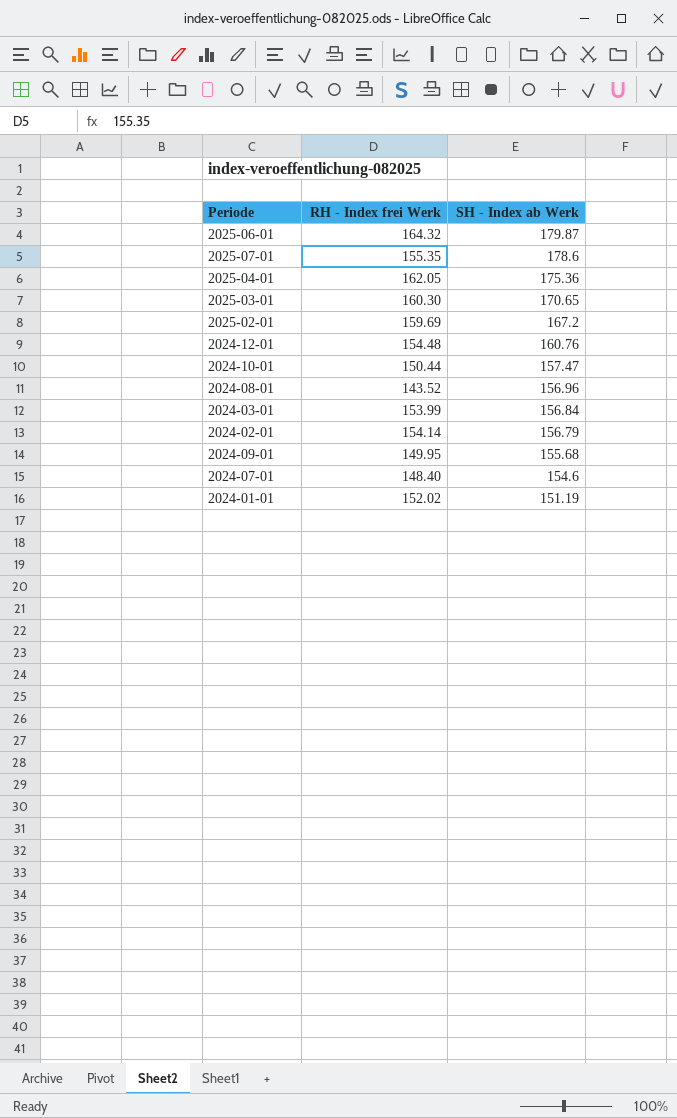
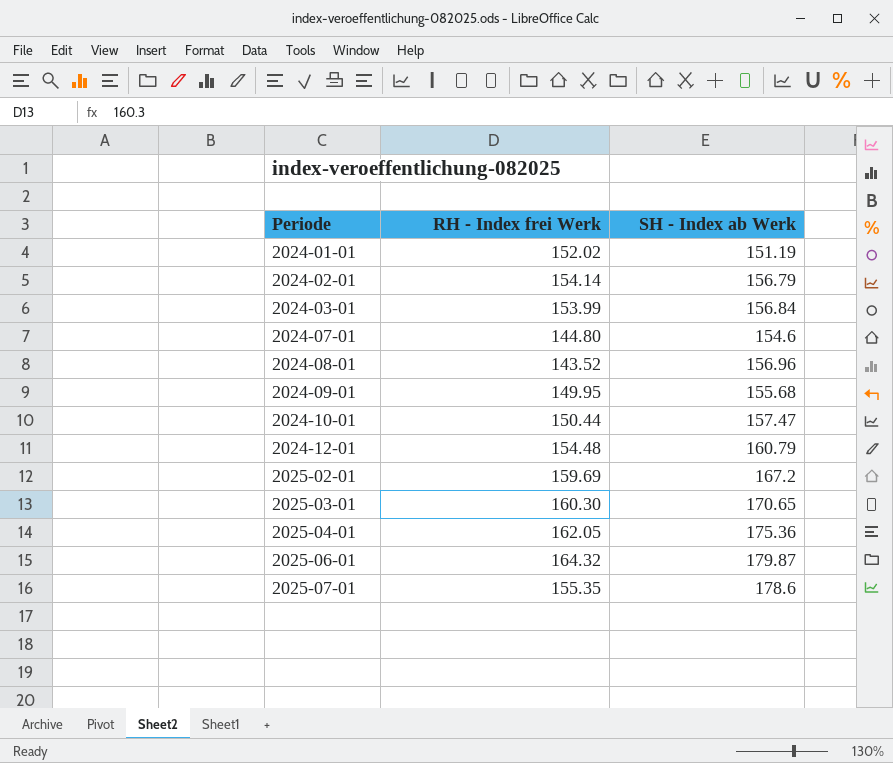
row order: SH - Index ab Werk descending -> Periode ascending
2024-07-01 | RH - Index frei Werk: 148.40 -> 144.80
2024-12-01 | SH - Index ab Werk: 160.76 -> 160.79

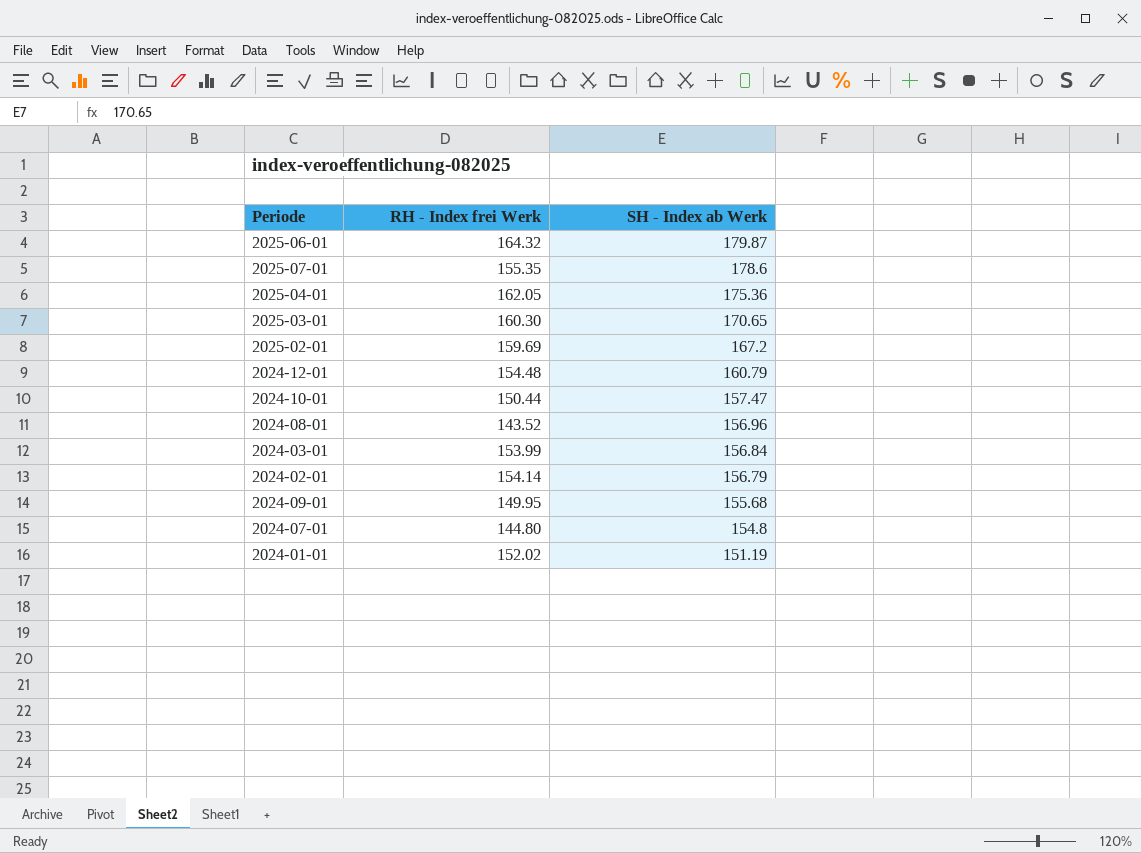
row order: Periode ascending -> SH - Index ab Werk descending
2024-07-01 | SH - Index ab Werk: 154.6 -> 154.8

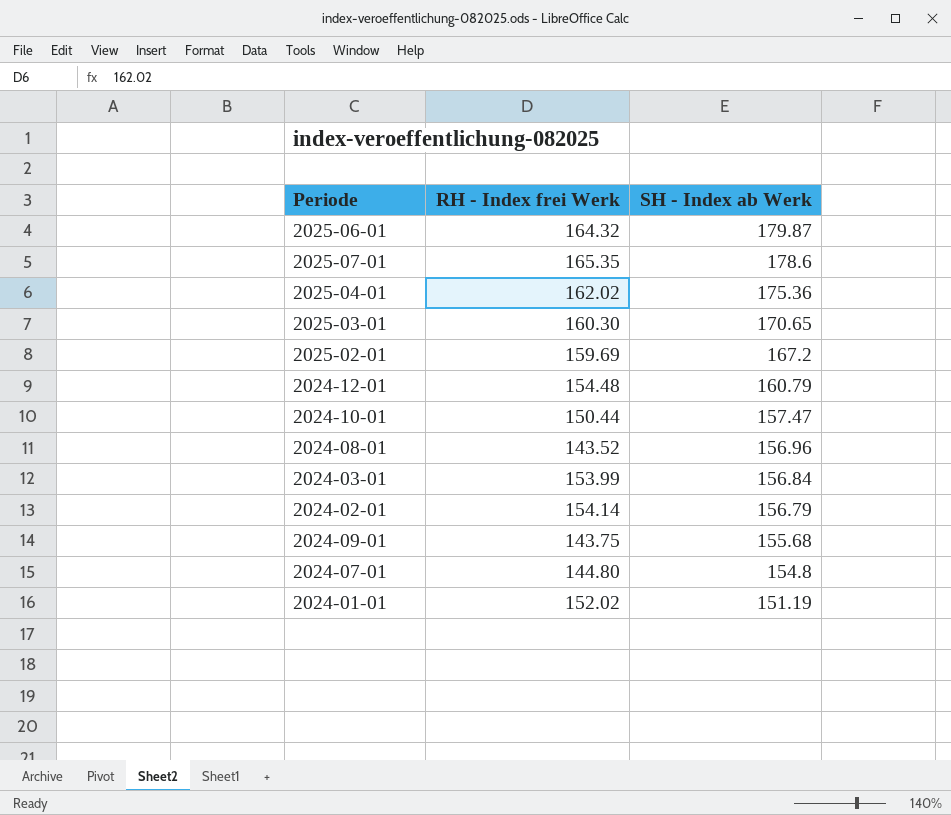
2025-07-01 | RH - Index frei Werk: 155.35 -> 165.35
2025-04-01 | RH - Index frei Werk: 162.05 -> 162.02
2024-09-01 | RH - Index frei Werk: 149.95 -> 143.75

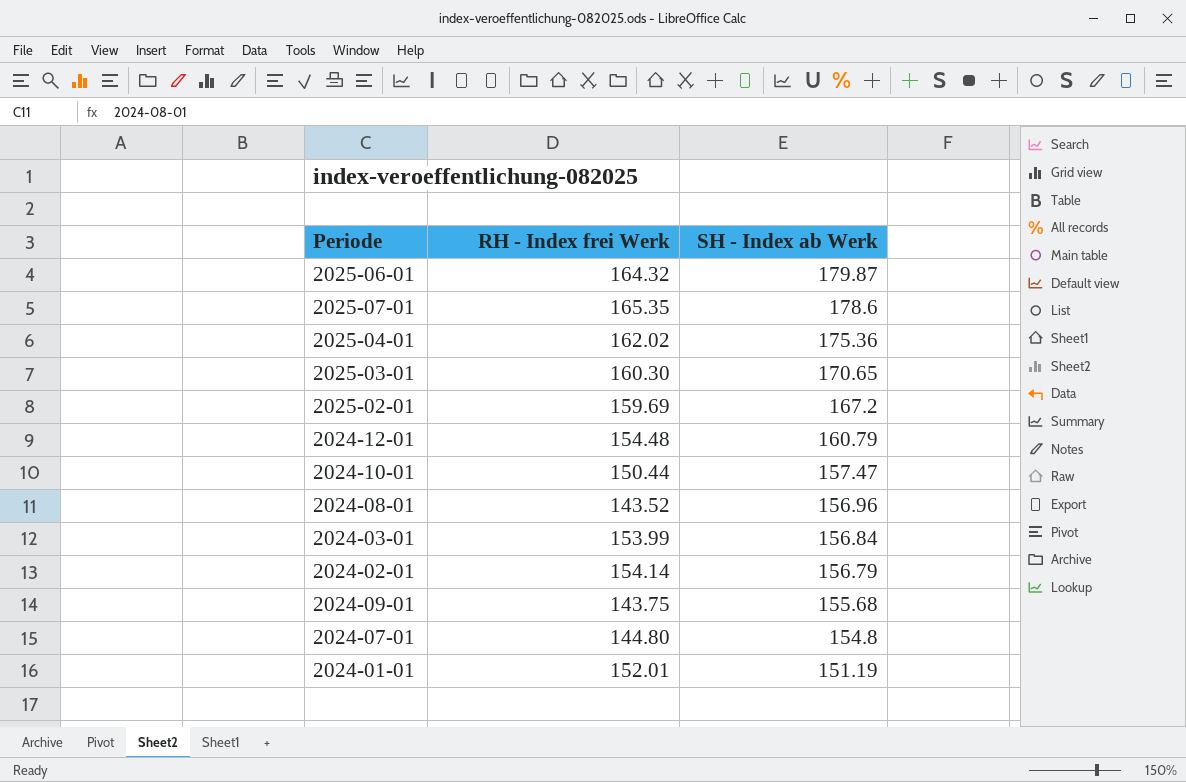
2024-01-01 | RH - Index frei Werk: 152.02 -> 152.01

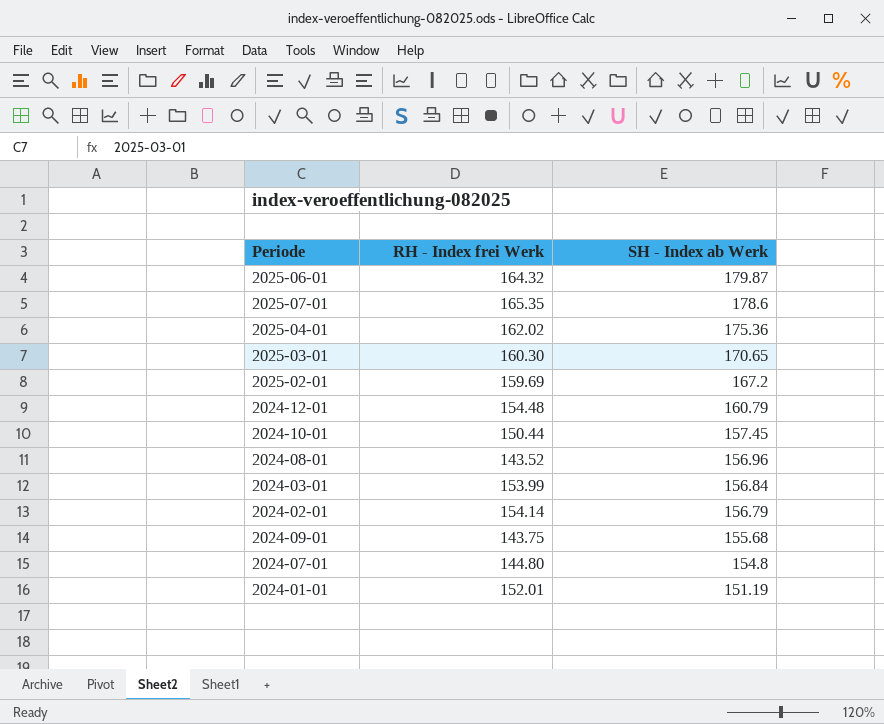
2024-10-01 | SH - Index ab Werk: 157.47 -> 157.45

